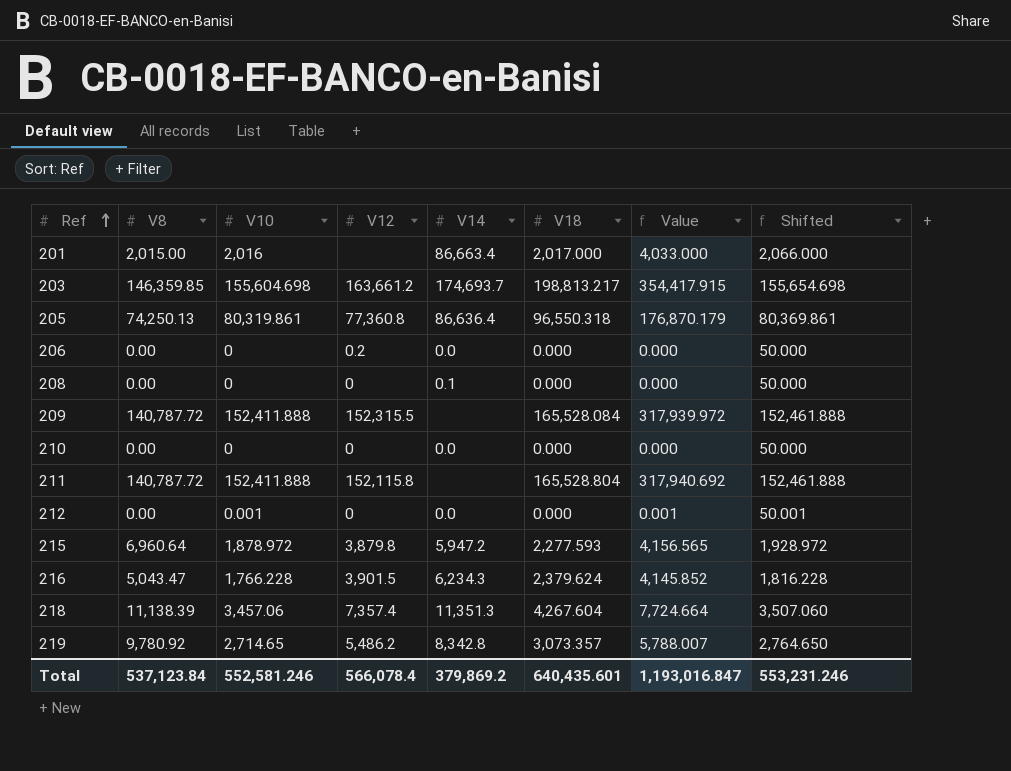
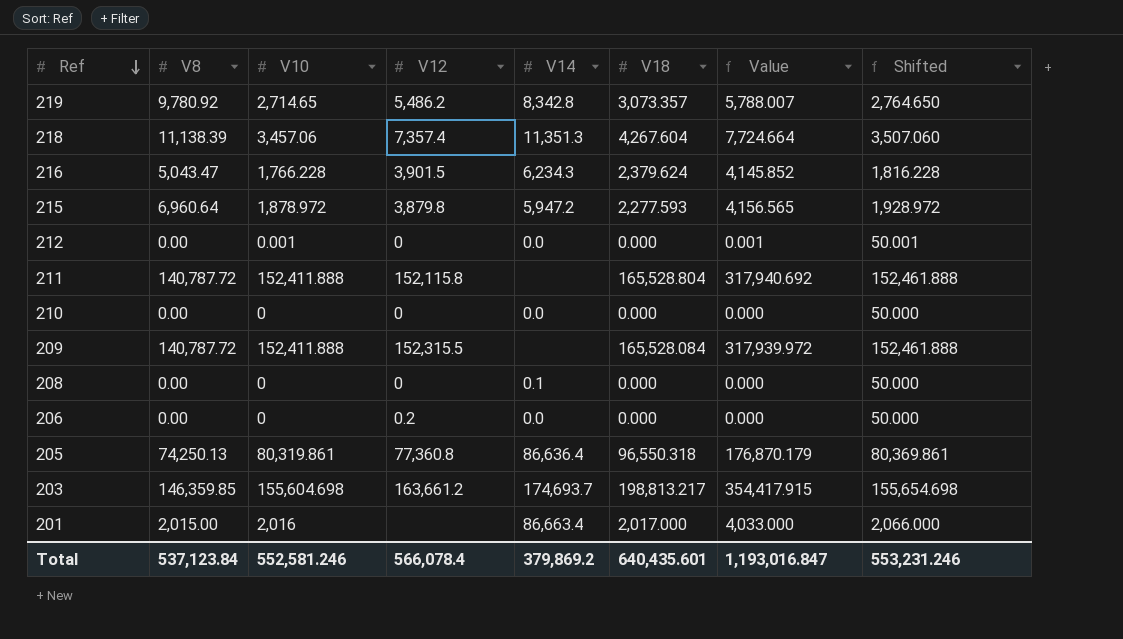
row order: Ref ascending -> Ref descending

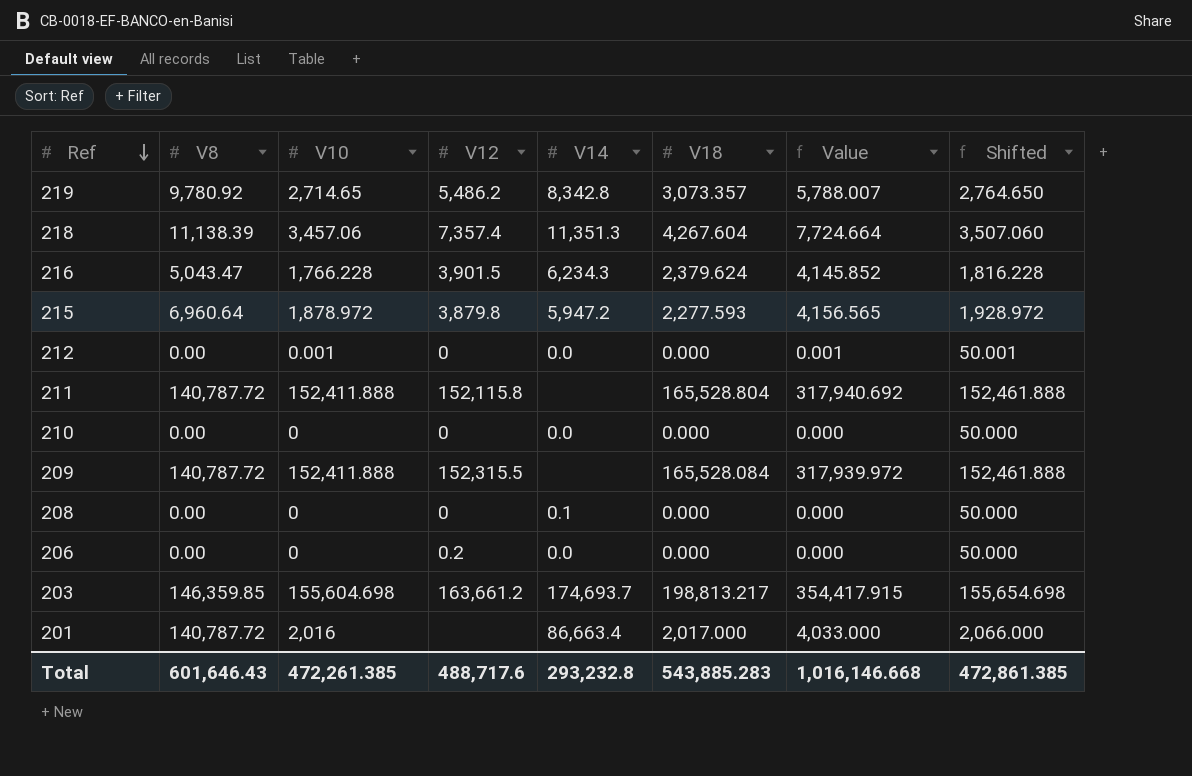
row 205: 74,250.13 | 80,319.861 | 77,360.8 | 86,636.4 | 96,550.318 | 176,870.179 | 80,369.861 -> none
201 | V8: 2,015.00 -> 140,787.72
Total | V8: 537,123.84 -> 601,646.43
Total | V10: 552,581.246 -> 472,261.385
Total | V12: 566,078.4 -> 488,717.6
Total | V14: 379,869.2 -> 293,232.8
Total | V18: 640,435.601 -> 543,885.283
Total | Value: 1,193,016.847 -> 1,016,146.668
Total | Shifted: 553,231.246 -> 472,861.385

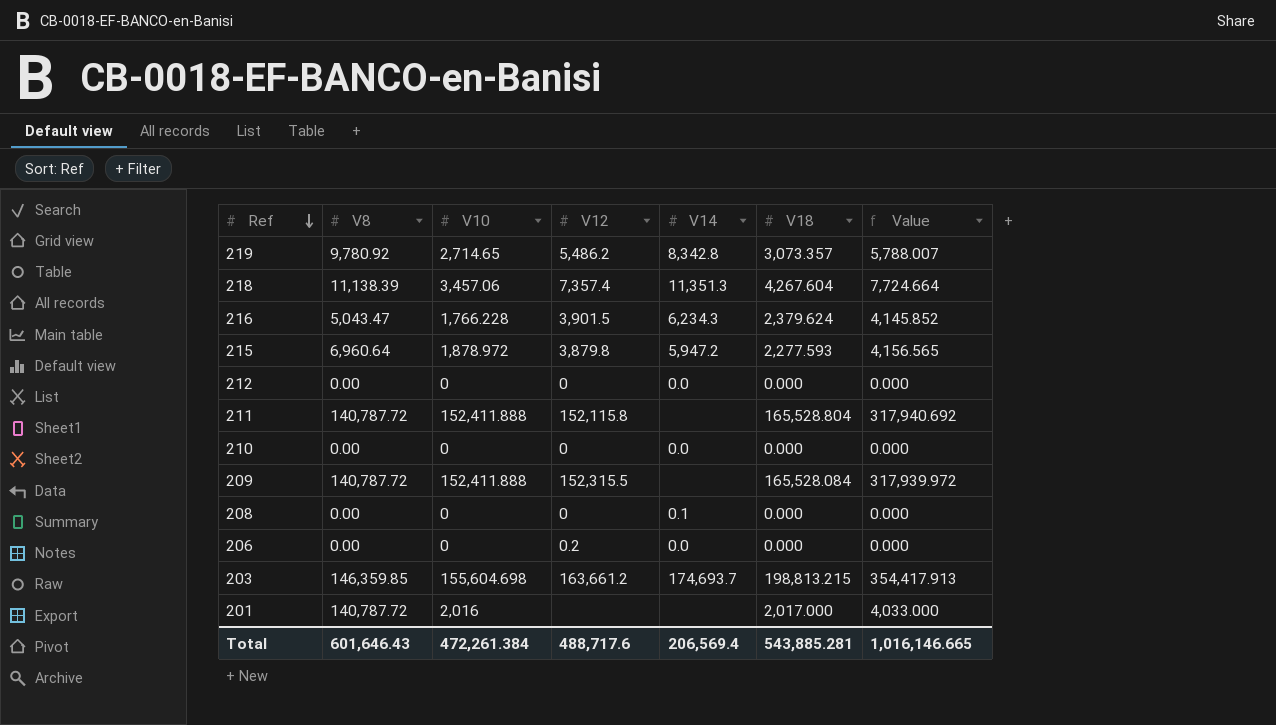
column Shifted | formula: [V10] + 50 -> none
212 | V10: 0.001 -> 0
212 | Value: 0.001 -> 0.000
203 | V18: 198,813.217 -> 198,813.215
203 | Value: 354,417.915 -> 354,417.913
201 | V14: 86,663.4 -> none
Total | V10: 472,261.385 -> 472,261.384
Total | V14: 293,232.8 -> 206,569.4
Total | V18: 543,885.283 -> 543,885.281
Total | Value: 1,016,146.668 -> 1,016,146.665

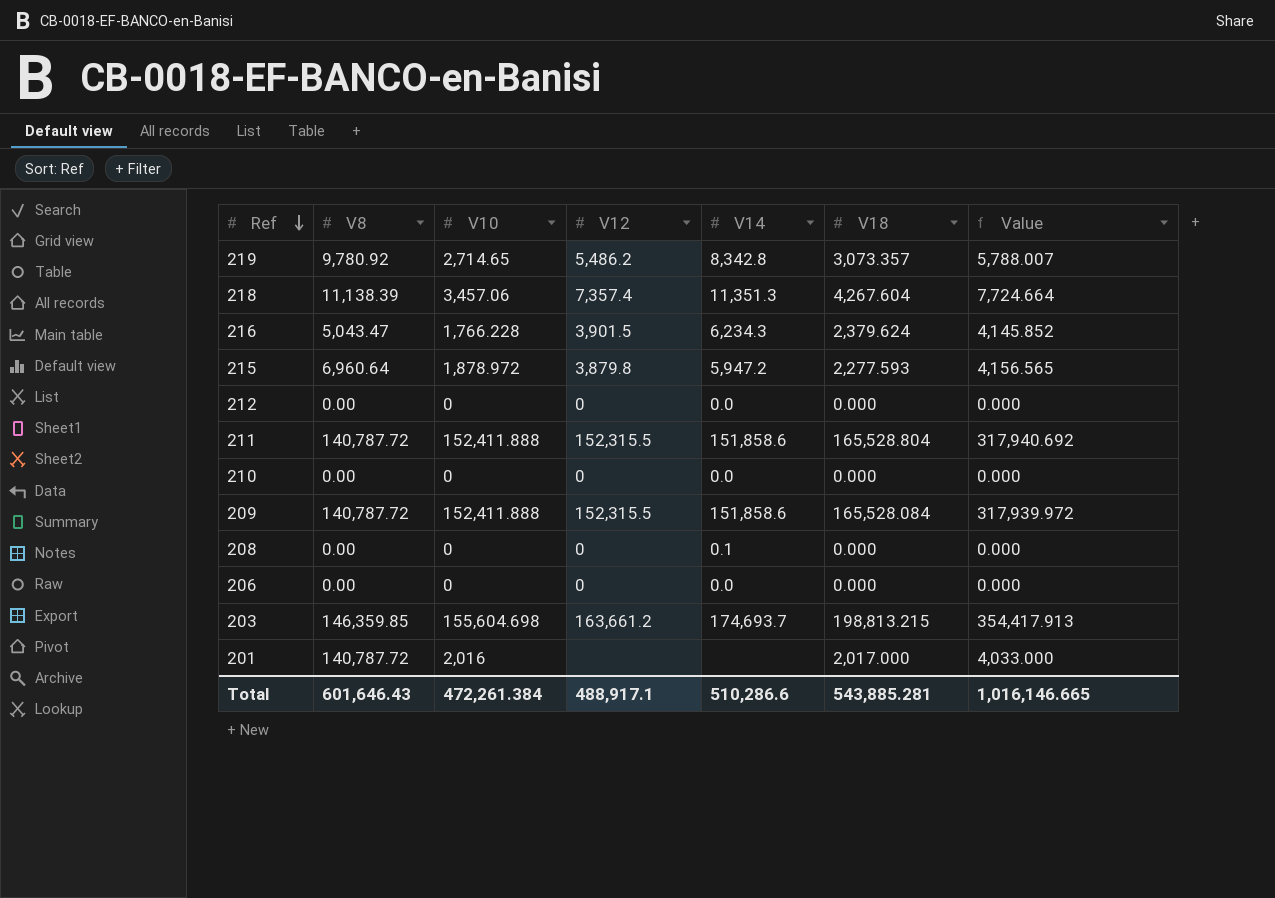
211 | V12: 152,115.8 -> 152,315.5
211 | V14: none -> 151,858.6
209 | V14: none -> 151,858.6
206 | V12: 0.2 -> 0
Total | V12: 488,717.6 -> 488,917.1
Total | V14: 206,569.4 -> 510,286.6

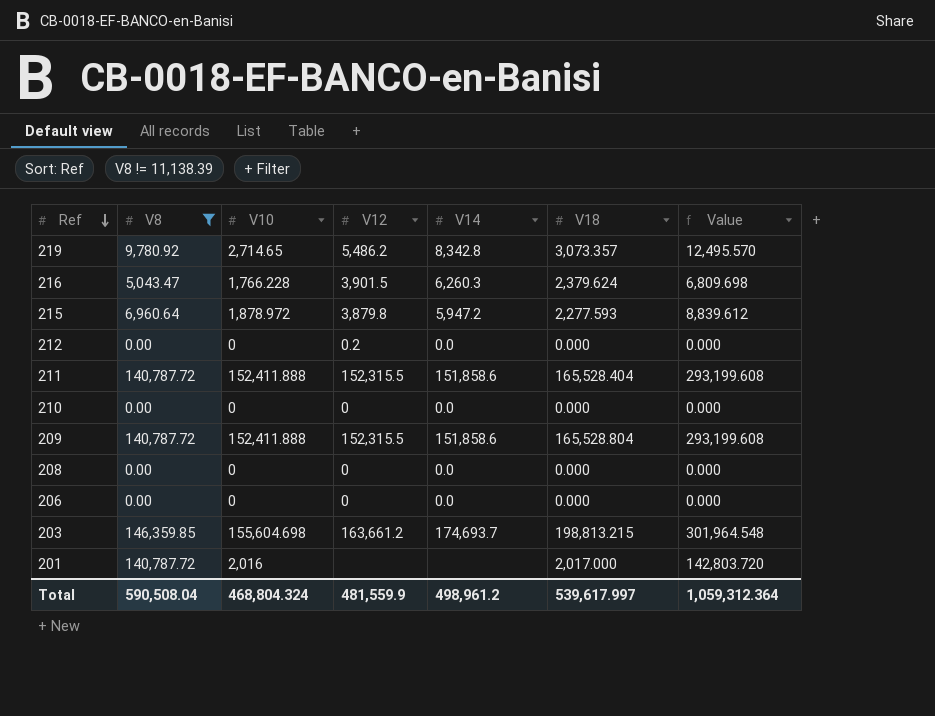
filter: none -> V8 != 11,138.39
column Value | formula: [V10] + [V18] -> [V8] + [V10]
216 | V14: 6,234.3 -> 6,260.3
212 | V12: 0 -> 0.2
211 | V18: 165,528.804 -> 165,528.404
209 | V18: 165,528.084 -> 165,528.804
208 | V14: 0.1 -> 0.0
Total | V8: 601,646.43 -> 590,508.04
Total | V10: 472,261.384 -> 468,804.324
Total | V12: 488,917.1 -> 481,559.9
Total | V14: 510,286.6 -> 498,961.2
Total | V18: 543,885.281 -> 539,617.997
Total | Value: 1,016,146.665 -> 1,059,312.364

